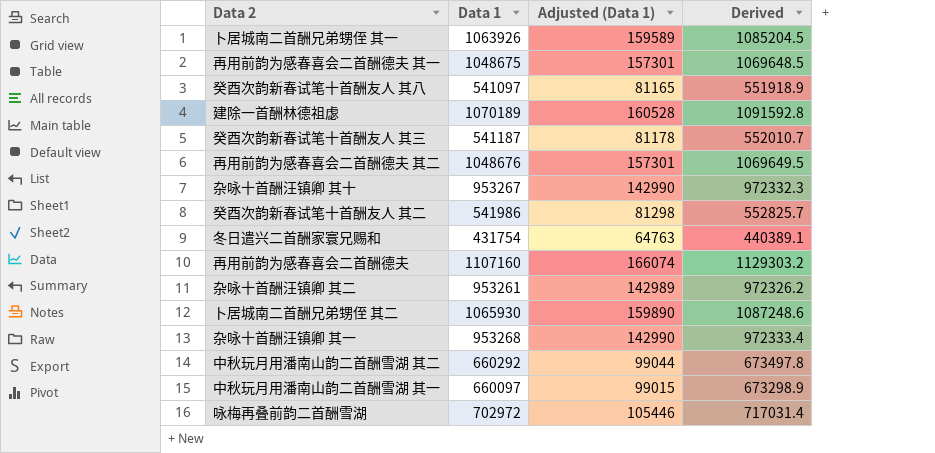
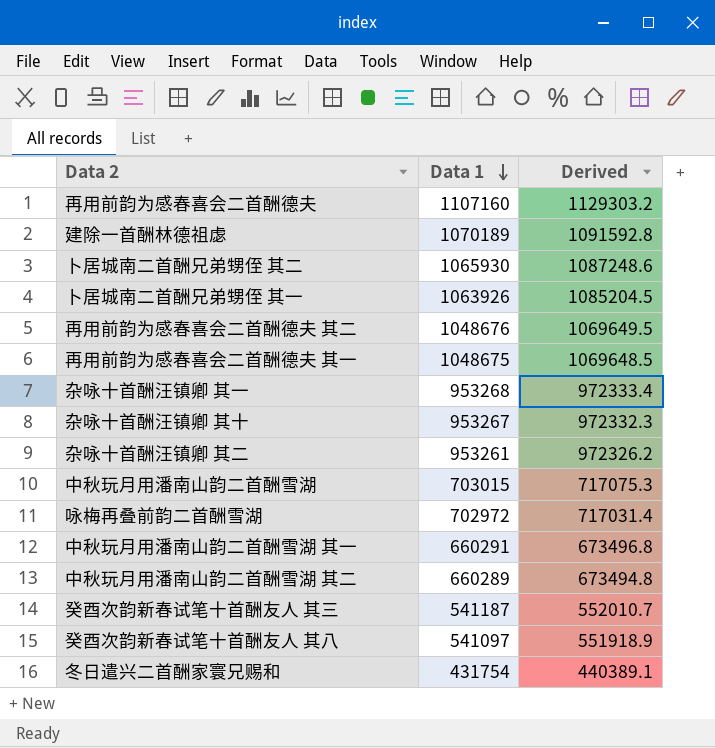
row order: none -> Data 1 descending
column Adjusted (Data 1) | formula: [Data 1] * 0.15 -> none
row 癸酉次韵新春试笔十首酬友人 其二: 541986 | 81298 | 552825.7 -> none
row 中秋玩月用潘南山韵二首酬雪湖: none -> 703015 | 717075.3
中秋玩月用潘南山韵二首酬雪湖 其一 | Data 1: 660097 -> 660291
中秋玩月用潘南山韵二首酬雪湖 其一 | Derived: 673298.9 -> 673496.8
中秋玩月用潘南山韵二首酬雪湖 其二 | Data 1: 660292 -> 660289
中秋玩月用潘南山韵二首酬雪湖 其二 | Derived: 673497.8 -> 673494.8

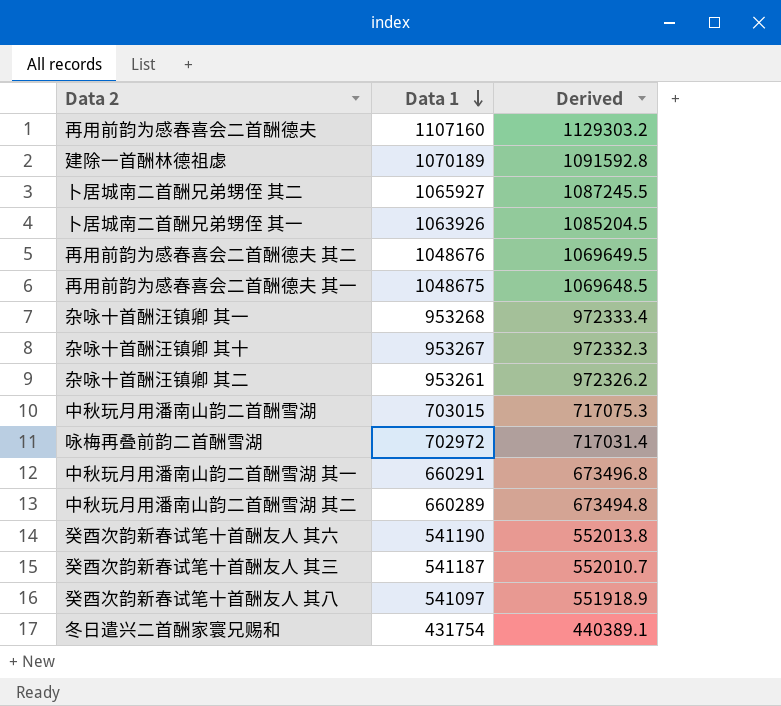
卜居城南二首酬兄弟甥侄 其二 | Data 1: 1065930 -> 1065927
卜居城南二首酬兄弟甥侄 其二 | Derived: 1087248.6 -> 1087245.5
row 癸酉次韵新春试笔十首酬友人 其六: none -> 541190 | 552013.8

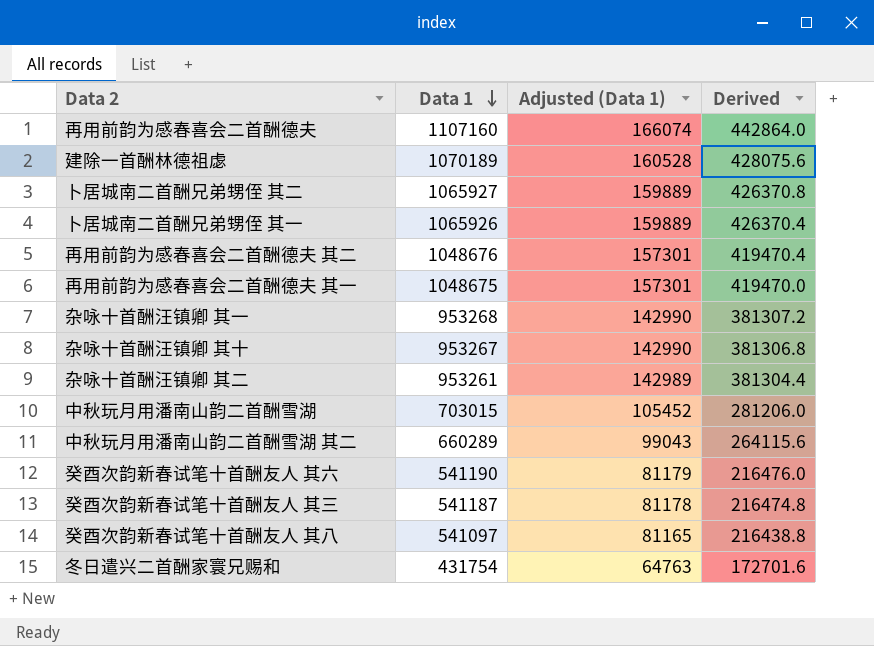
column Adjusted (Data 1) | formula: none -> [Data 1] * 0.15
column Derived | formula: [Data 1] * 1.02 -> [Data 1] * 0.4
row 咏梅再叠前韵二首酬雪湖: 702972 | 717031.4 -> none
row 中秋玩月用潘南山韵二首酬雪湖 其一: 660291 | 673496.8 -> none
卜居城南二首酬兄弟甥侄 其一 | Data 1: 1063926 -> 1065926

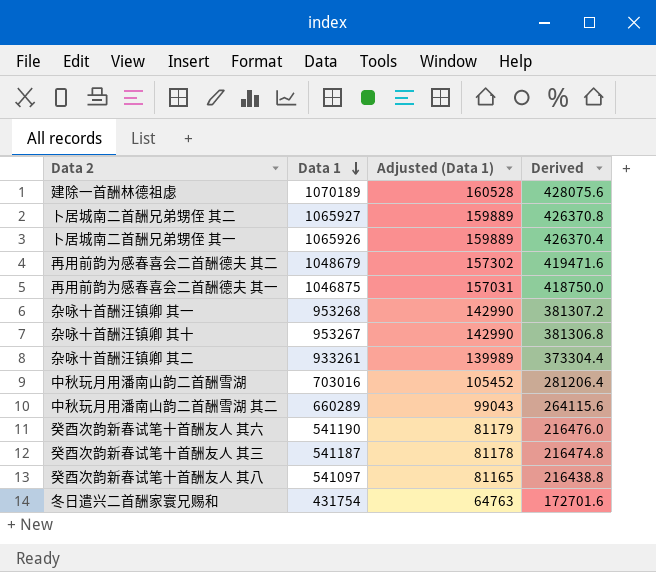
row 再用前韵为感春喜会二首酬德夫: 1107160 | 166074 | 442864.0 -> none
再用前韵为感春喜会二首酬德夫 其二 | Data 1: 1048676 -> 1048679
再用前韵为感春喜会二首酬德夫 其二 | Adjusted (Data 1): 157301 -> 157302
再用前韵为感春喜会二首酬德夫 其二 | Derived: 419470.4 -> 419471.6
再用前韵为感春喜会二首酬德夫 其一 | Data 1: 1048675 -> 1046875
再用前韵为感春喜会二首酬德夫 其一 | Adjusted (Data 1): 157301 -> 157031
再用前韵为感春喜会二首酬德夫 其一 | Derived: 419470.0 -> 418750.0
杂咏十首酬汪镇卿 其二 | Data 1: 953261 -> 933261
杂咏十首酬汪镇卿 其二 | Adjusted (Data 1): 142989 -> 139989
杂咏十首酬汪镇卿 其二 | Derived: 381304.4 -> 373304.4
中秋玩月用潘南山韵二首酬雪湖 | Data 1: 703015 -> 703016
中秋玩月用潘南山韵二首酬雪湖 | Derived: 281206.0 -> 281206.4

